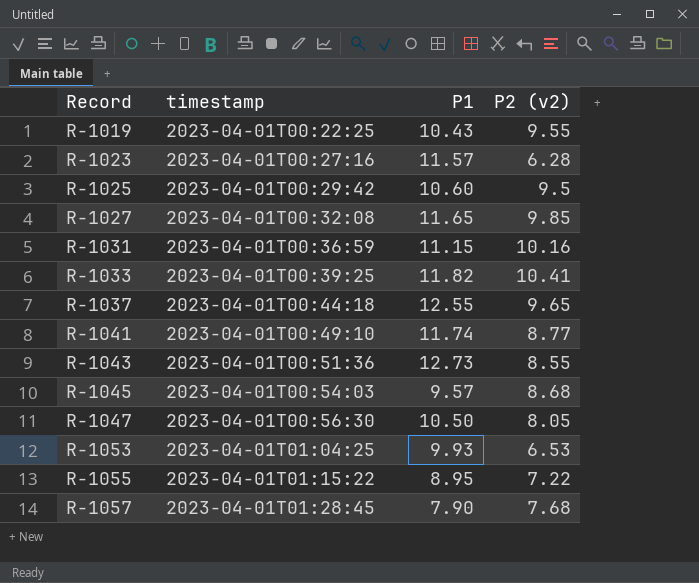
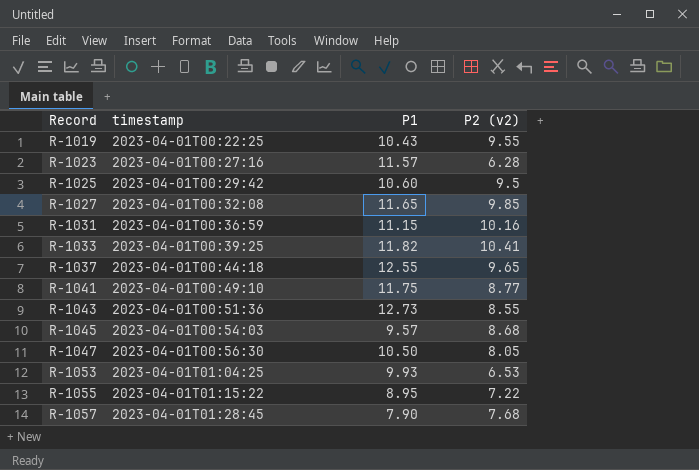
R-1041 | P1: 11.74 -> 11.75

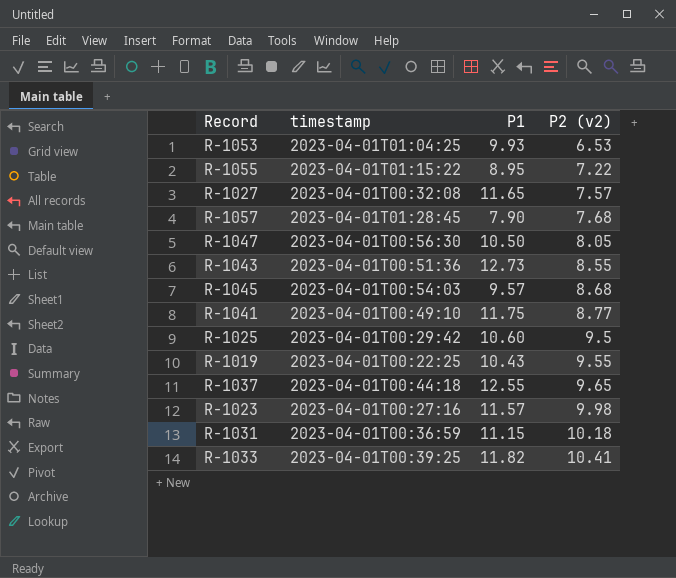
row order: Record ascending -> P2 (v2) ascending
R-1027 | P2 (v2): 9.85 -> 7.57
R-1023 | P2 (v2): 6.28 -> 9.98
R-1031 | P2 (v2): 10.16 -> 10.18

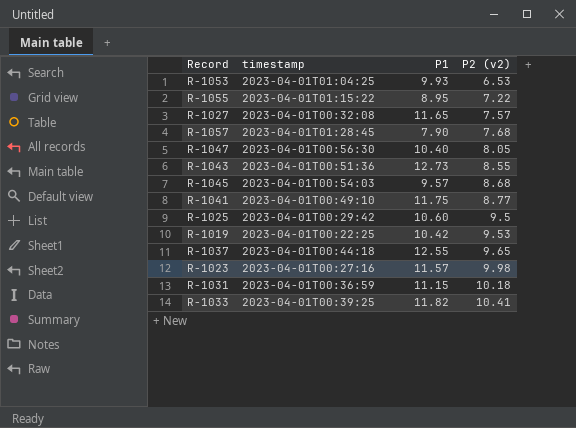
R-1047 | P1: 10.50 -> 10.40
R-1019 | P1: 10.43 -> 10.42
R-1019 | P2 (v2): 9.55 -> 9.53

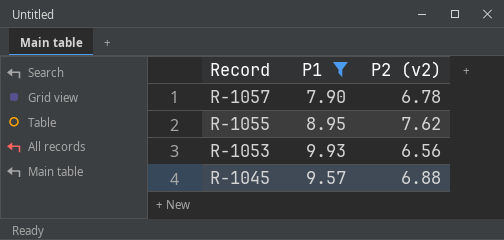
filter: none -> P1 <= 9.93
row order: P2 (v2) ascending -> Record descending
column timestamp | position: 2 -> none
R-1057 | P2 (v2): 7.68 -> 6.78
R-1055 | P2 (v2): 7.22 -> 7.62
R-1053 | P2 (v2): 6.53 -> 6.56
R-1045 | P2 (v2): 8.68 -> 6.88

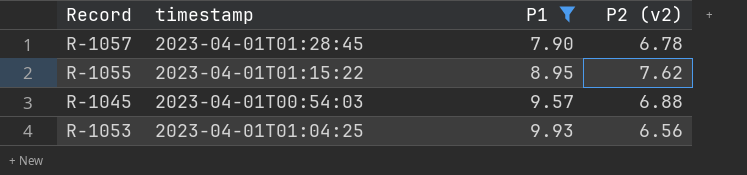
row order: Record descending -> P1 ascending
column timestamp | position: none -> 2

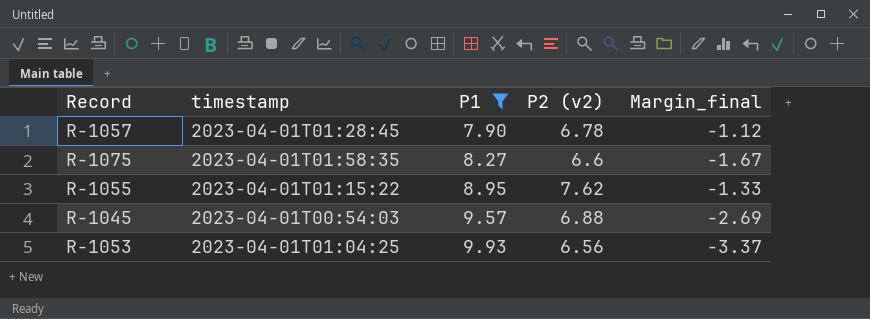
column Margin_final | formula: none -> [P2 (v2)] - [P1]
row R-1075: none -> 2023-04-01T01:58:35 | 8.27 | 6.6 | -1.67

